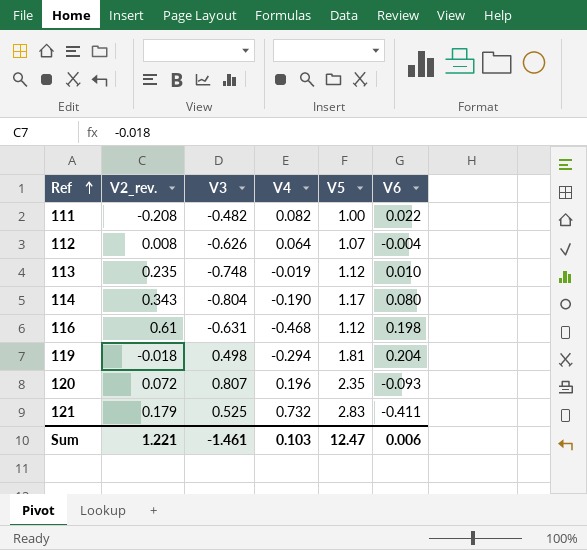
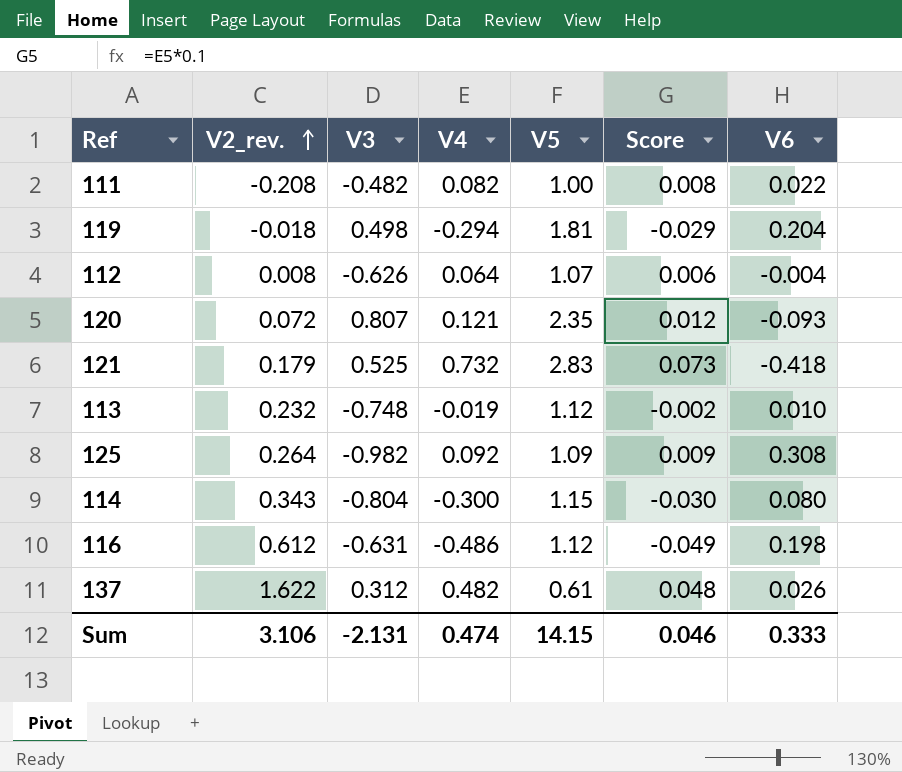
row order: Ref ascending -> V2_rev. ascending
column Score | formula: none -> [V4] * 0.1
120 | V4: 0.196 -> 0.121
121 | V6: -0.411 -> -0.418
113 | V2_rev.: 0.235 -> 0.232
row 125: none -> 0.264 | -0.982 | 0.092 | 1.09 | 0.009 | 0.308
114 | V4: -0.190 -> -0.300
114 | V5: 1.17 -> 1.15
116 | V2_rev.: 0.61 -> 0.612
116 | V4: -0.468 -> -0.486
row 137: none -> 1.622 | 0.312 | 0.482 | 0.61 | 0.048 | 0.026
Sum | V2_rev.: 1.221 -> 3.106
Sum | V3: -1.461 -> -2.131
Sum | V4: 0.103 -> 0.474
Sum | V5: 12.47 -> 14.15
Sum | V6: 0.006 -> 0.333

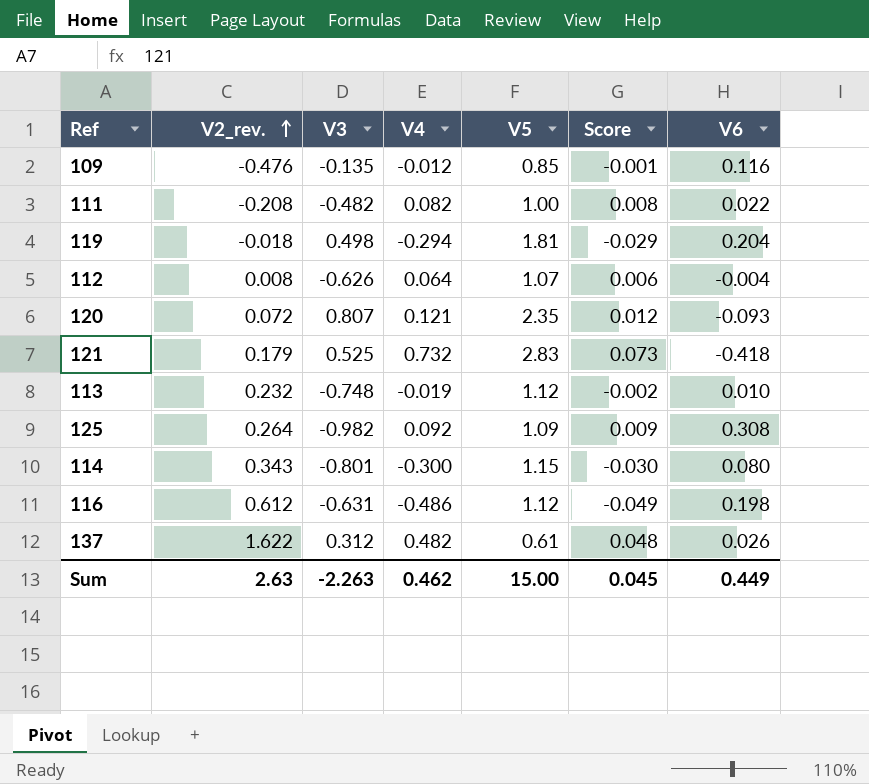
row 109: none -> -0.476 | -0.135 | -0.012 | 0.85 | -0.001 | 0.116
114 | V3: -0.804 -> -0.801
Sum | V2_rev.: 3.106 -> 2.63
Sum | V3: -2.131 -> -2.263
Sum | V4: 0.474 -> 0.462
Sum | V5: 14.15 -> 15.00
Sum | Score: 0.046 -> 0.045
Sum | V6: 0.333 -> 0.449

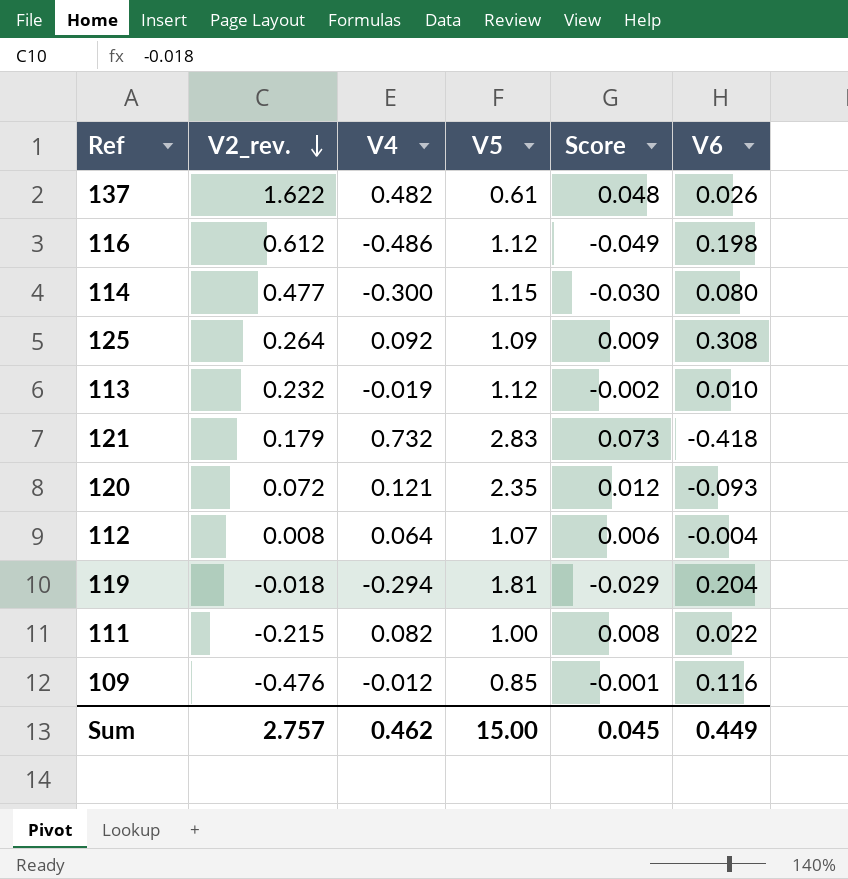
row order: V2_rev. ascending -> V2_rev. descending
column V3 | position: 3 -> none
114 | V2_rev.: 0.343 -> 0.477
111 | V2_rev.: -0.208 -> -0.215
Sum | V2_rev.: 2.63 -> 2.757

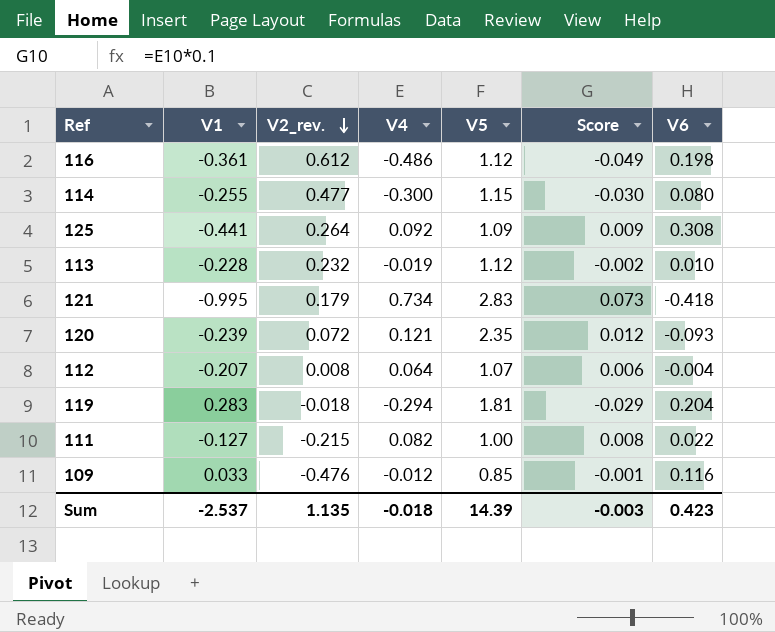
column V1 | position: none -> 2
row 137: 1.622 | 0.482 | 0.61 | 0.048 | 0.026 -> none
121 | V4: 0.732 -> 0.734
Sum | V2_rev.: 2.757 -> 1.135
Sum | V4: 0.462 -> -0.018
Sum | V5: 15.00 -> 14.39
Sum | Score: 0.045 -> -0.003
Sum | V6: 0.449 -> 0.423

